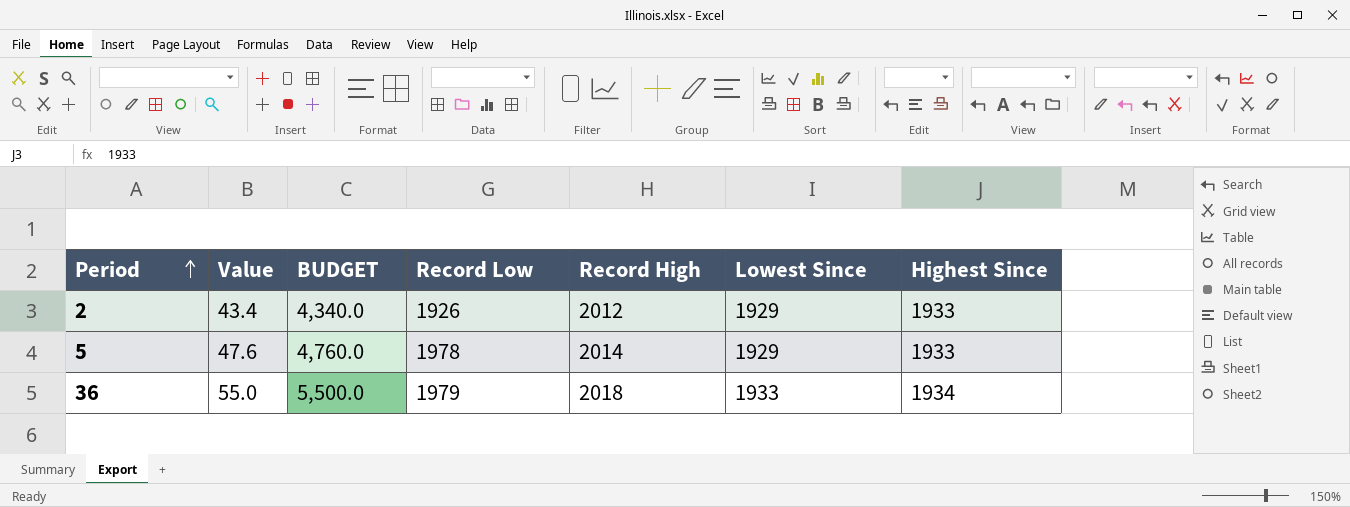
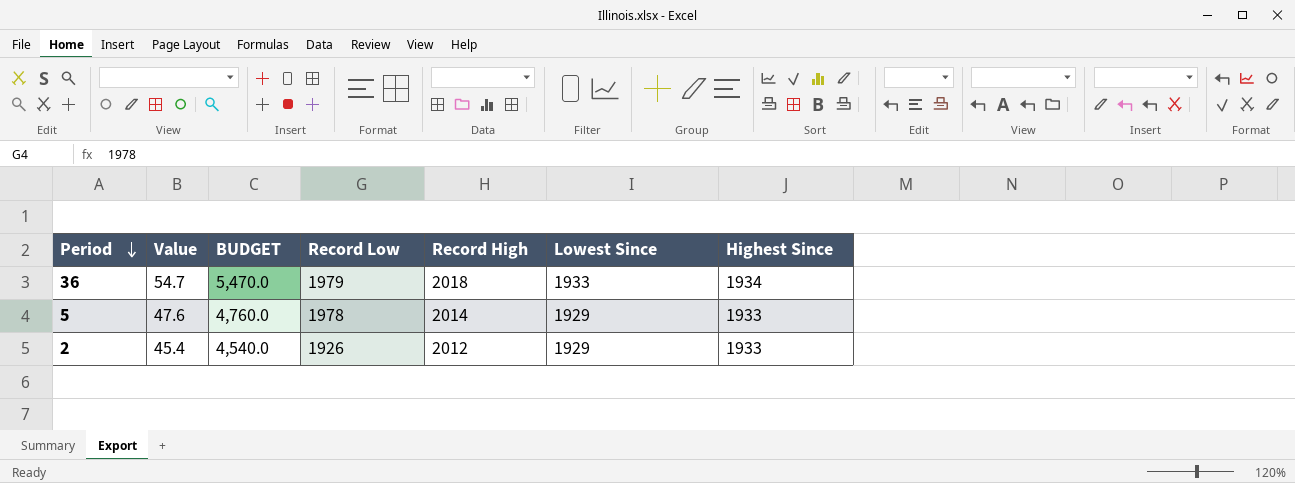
row order: Period ascending -> Period descending
36 | Value: 55.0 -> 54.7
36 | BUDGET: 5,500.0 -> 5,470.0
2 | Value: 43.4 -> 45.4
2 | BUDGET: 4,340.0 -> 4,540.0

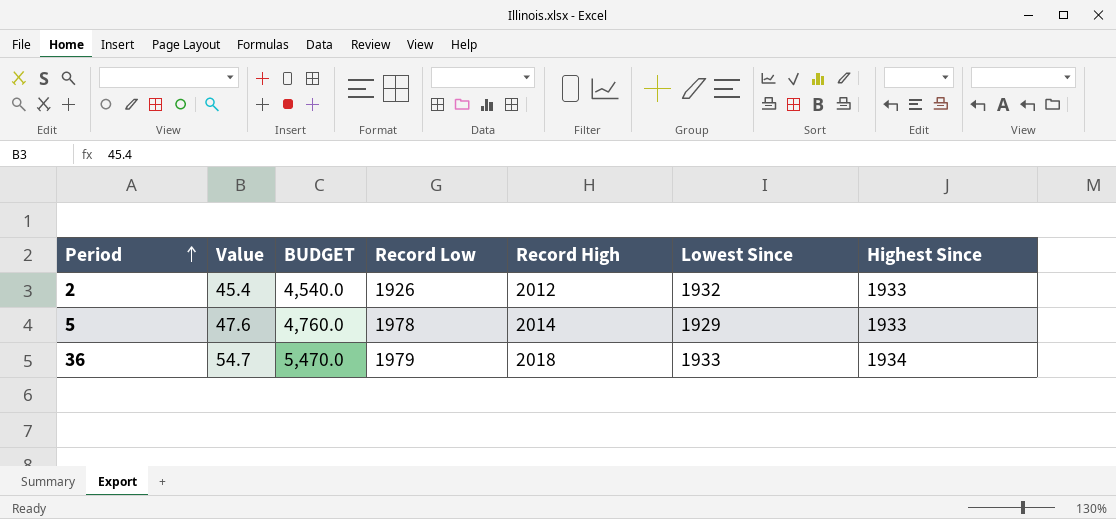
row order: Period descending -> Period ascending
2 | Lowest Since: 1929 -> 1932

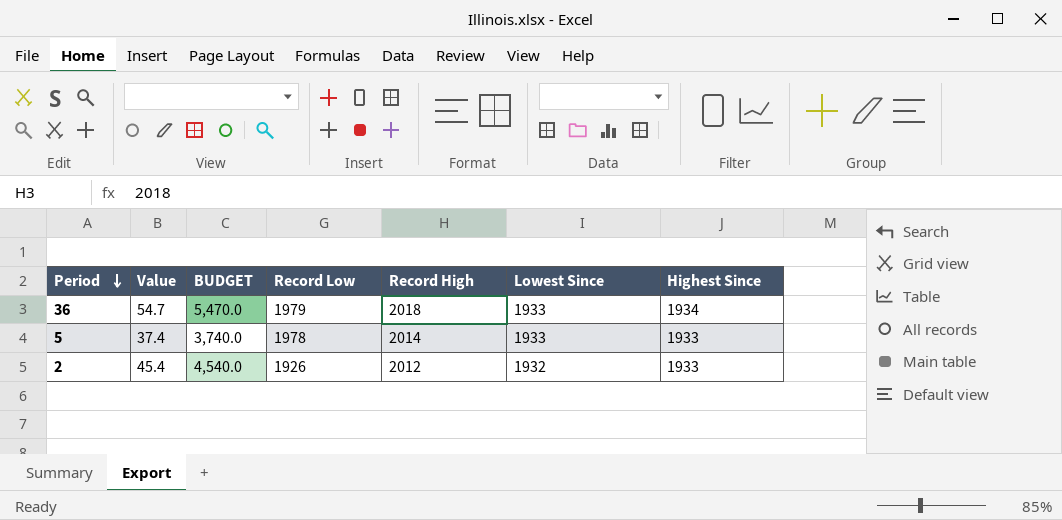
row order: Period ascending -> Period descending
5 | Value: 47.6 -> 37.4
5 | BUDGET: 4,760.0 -> 3,740.0
5 | Lowest Since: 1929 -> 1933

